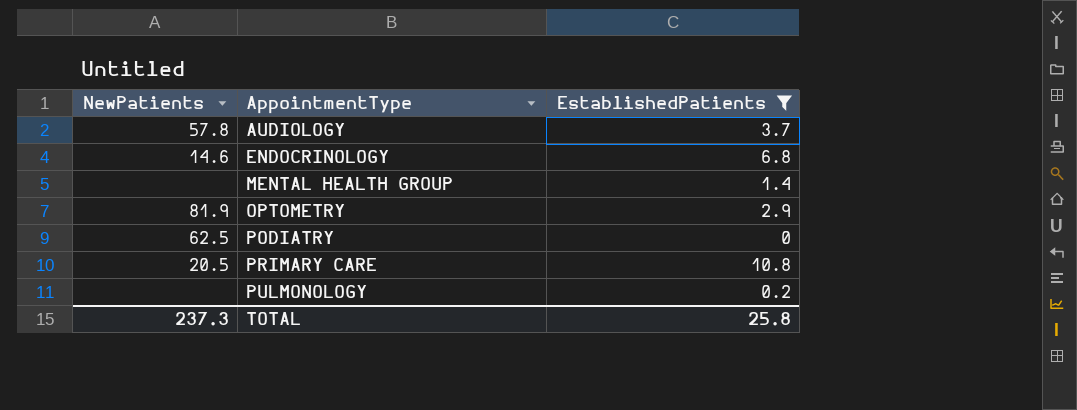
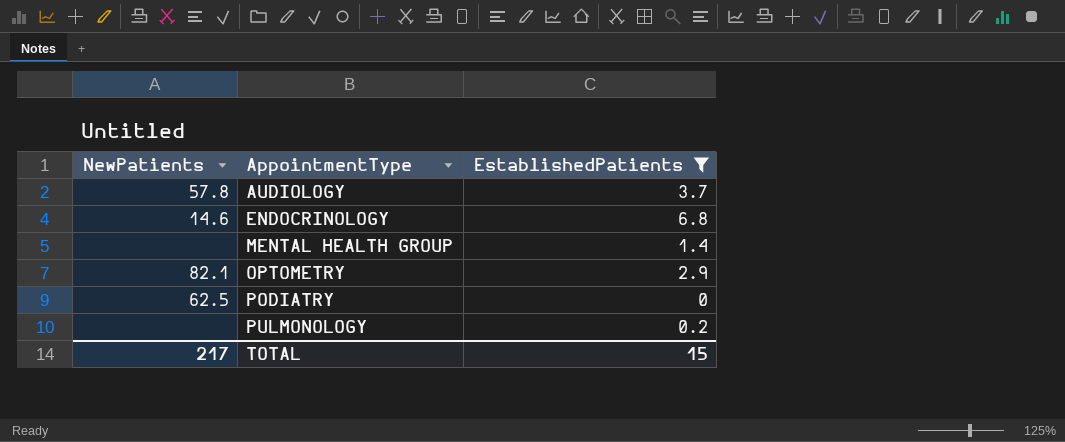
row PRIMARY CARE: 20.5 | 10.8 -> none
OPTOMETRY | NewPatients: 81.9 -> 82.1
TOTAL | NewPatients: 237.3 -> 217
TOTAL | EstablishedPatients: 25.8 -> 15

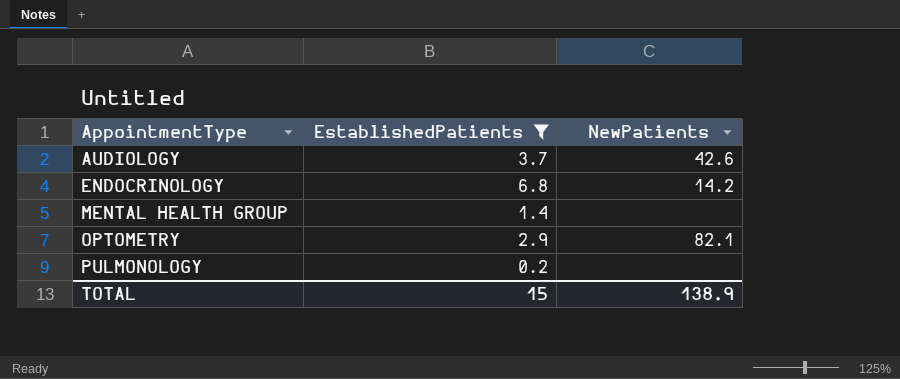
column NewPatients | position: 1 -> 3
row PODIATRY: 62.5 | 0 -> none
AUDIOLOGY | NewPatients: 57.8 -> 42.6
ENDOCRINOLOGY | NewPatients: 14.6 -> 14.2
TOTAL | NewPatients: 217 -> 138.9

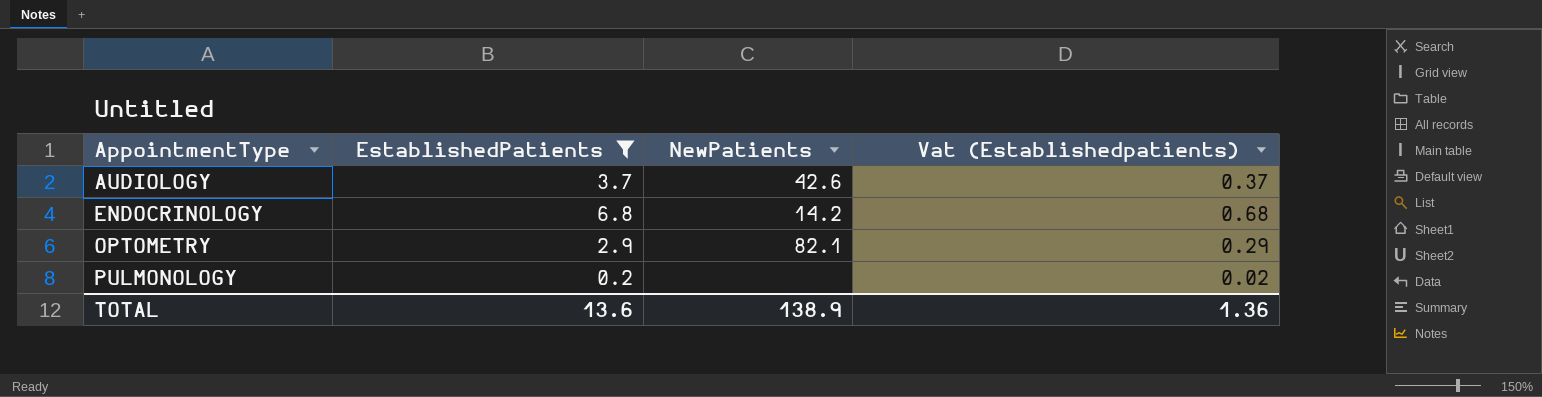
column Vat (Establishedpatients) | formula: none -> [EstablishedPatients] * 0.1
row MENTAL HEALTH GROUP: 1.4 | none -> none
TOTAL | EstablishedPatients: 15 -> 13.6

